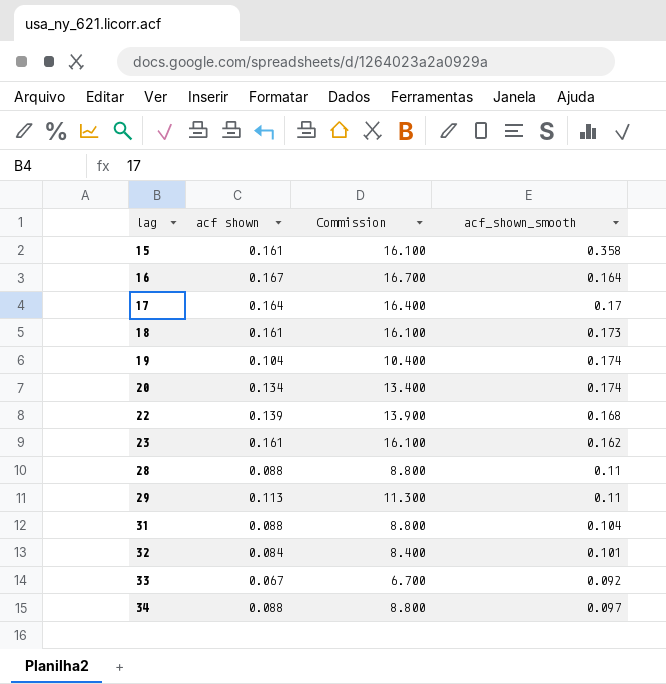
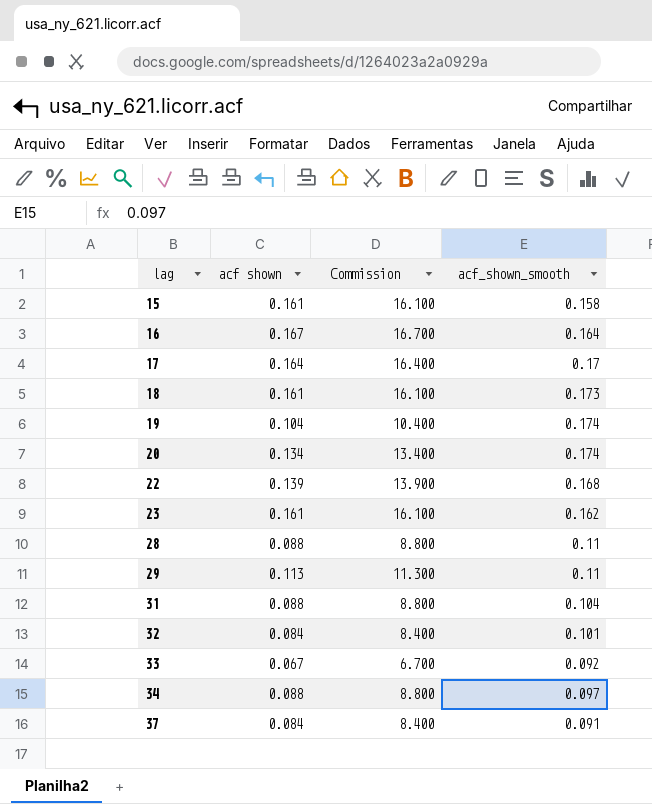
15 | acf_shown_smooth: 0.358 -> 0.158
row 37: none -> 0.084 | 8.400 | 0.091

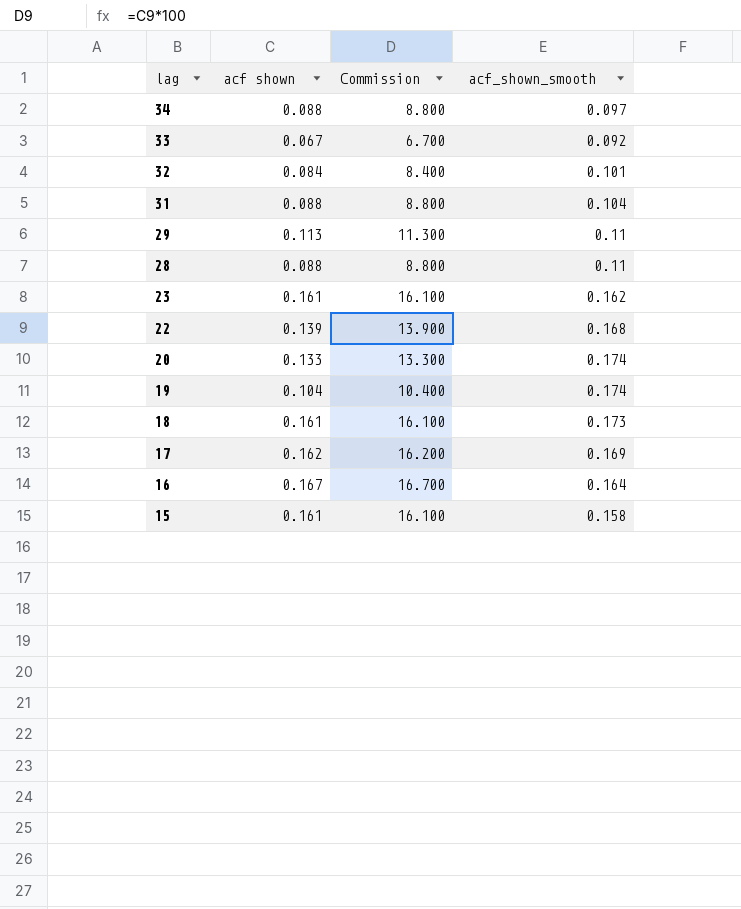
row order: lag ascending -> lag descending
row 37: 0.084 | 8.400 | 0.091 -> none
20 | acf shown: 0.134 -> 0.133
20 | Commission: 13.400 -> 13.300
17 | acf shown: 0.164 -> 0.162
17 | Commission: 16.400 -> 16.200
17 | acf_shown_smooth: 0.17 -> 0.169

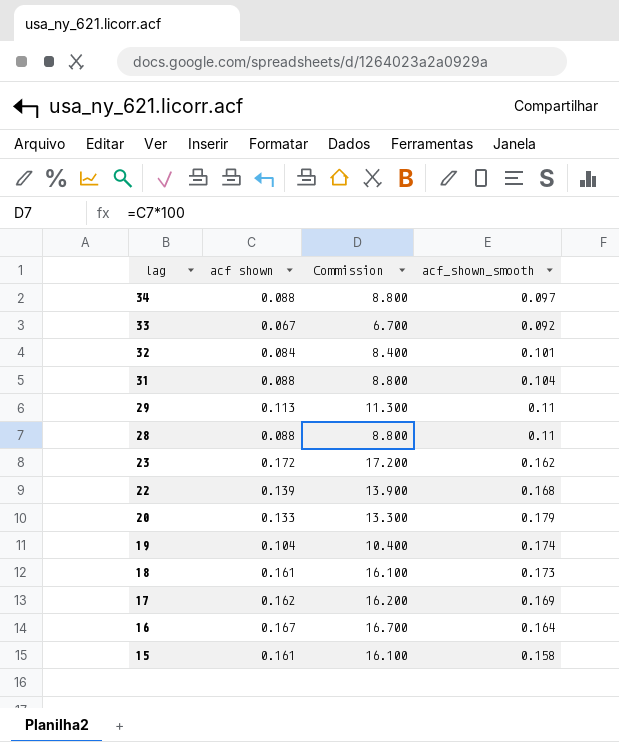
23 | acf shown: 0.161 -> 0.172
23 | Commission: 16.100 -> 17.200
20 | acf_shown_smooth: 0.174 -> 0.179

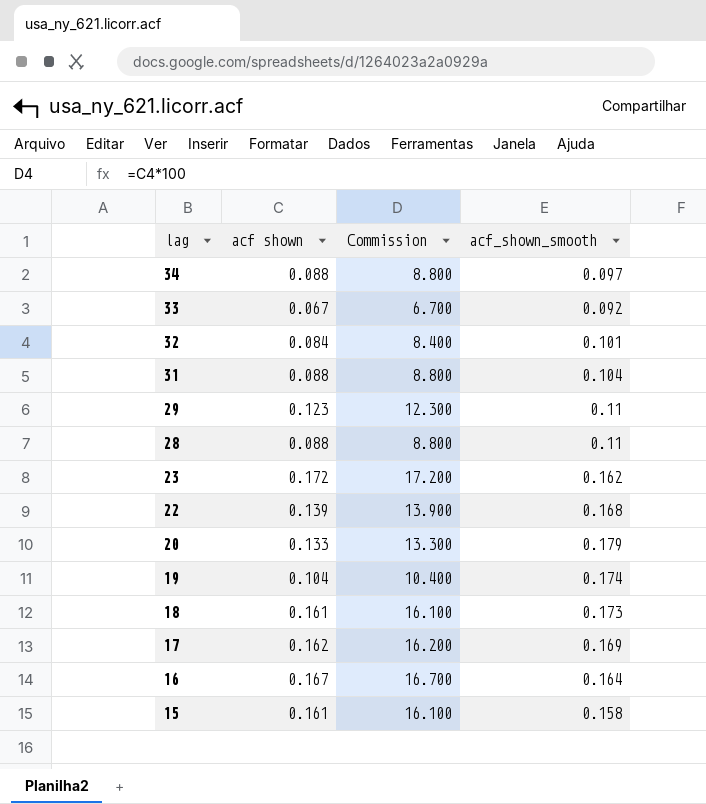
29 | acf shown: 0.113 -> 0.123
29 | Commission: 11.300 -> 12.300

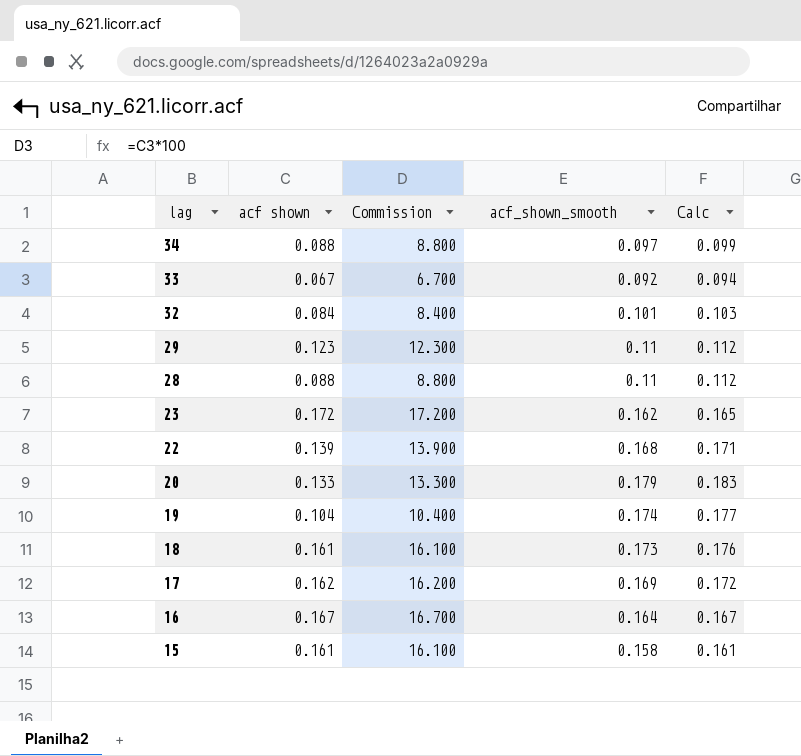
column Calc | formula: none -> [acf_shown_smooth] * 1.02
row 31: 0.088 | 8.800 | 0.104 -> none

